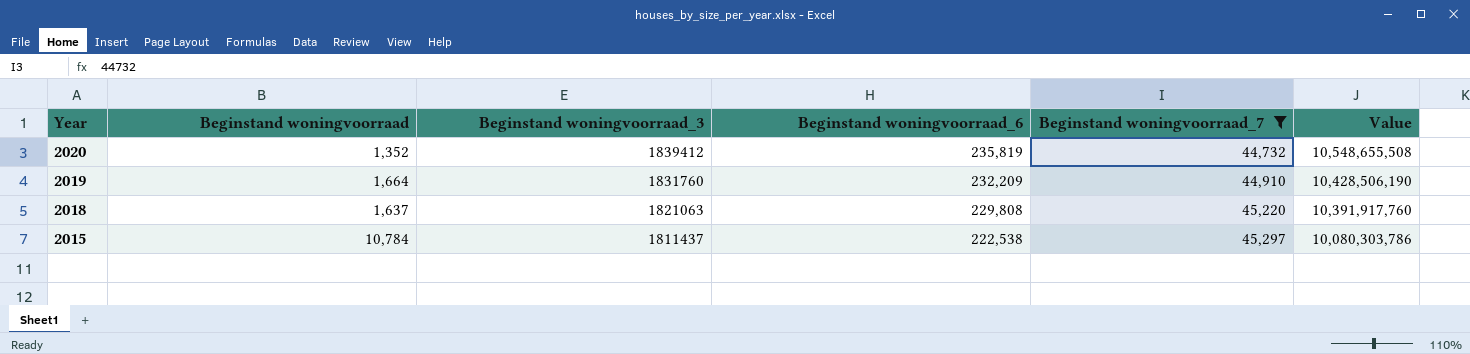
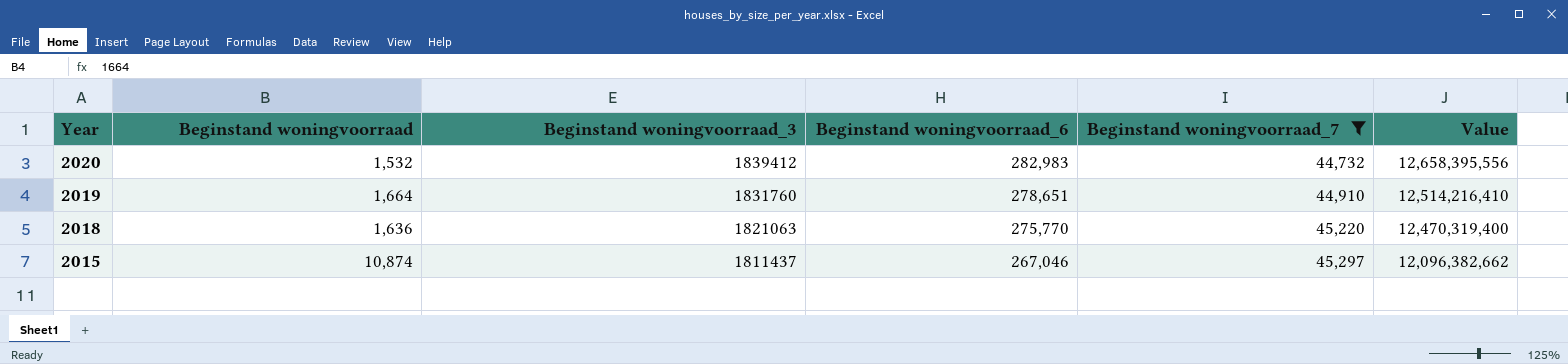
2020 | Beginstand woningvoorraad: 1,352 -> 1,532
2020 | Beginstand woningvoorraad_6: 235,819 -> 282,983
2020 | Value: 10,548,655,508 -> 12,658,395,556
2019 | Beginstand woningvoorraad_6: 232,209 -> 278,651
2019 | Value: 10,428,506,190 -> 12,514,216,410
2018 | Beginstand woningvoorraad: 1,637 -> 1,636
2018 | Beginstand woningvoorraad_6: 229,808 -> 275,770
2018 | Value: 10,391,917,760 -> 12,470,319,400
2015 | Beginstand woningvoorraad: 10,784 -> 10,874
2015 | Beginstand woningvoorraad_6: 222,538 -> 267,046
2015 | Value: 10,080,303,786 -> 12,096,382,662

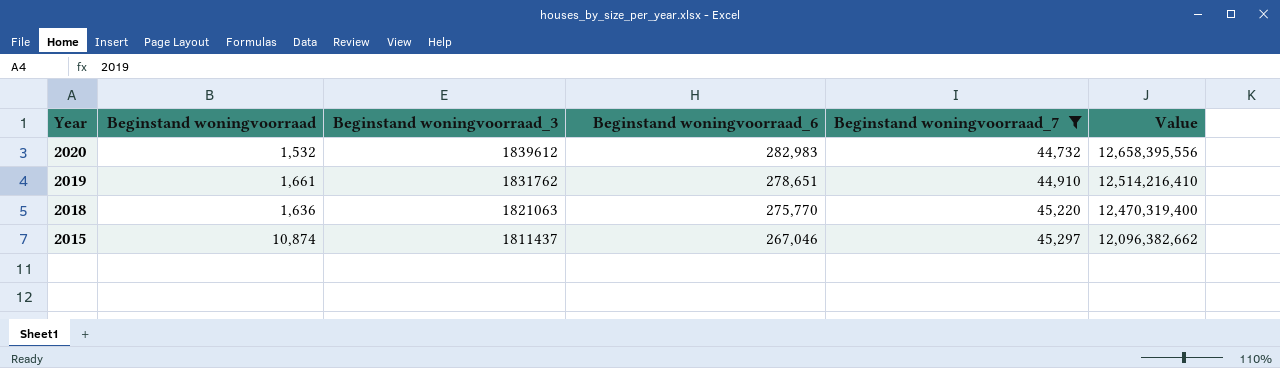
2020 | Beginstand woningvoorraad_3: 1839412 -> 1839612
2019 | Beginstand woningvoorraad: 1,664 -> 1,661
2019 | Beginstand woningvoorraad_3: 1831760 -> 1831762

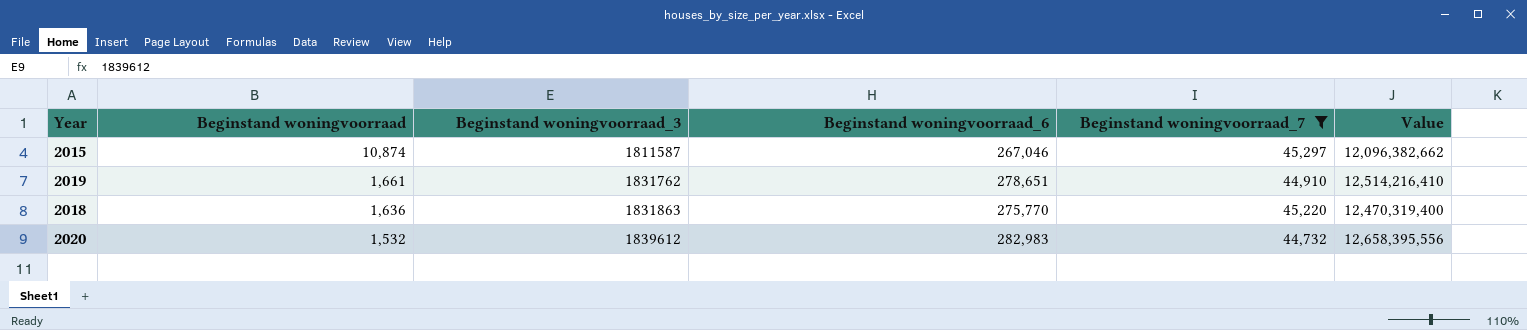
row order: Year descending -> Beginstand woningvoorraad descending
2015 | Beginstand woningvoorraad_3: 1811437 -> 1811587
2018 | Beginstand woningvoorraad_3: 1821063 -> 1831863

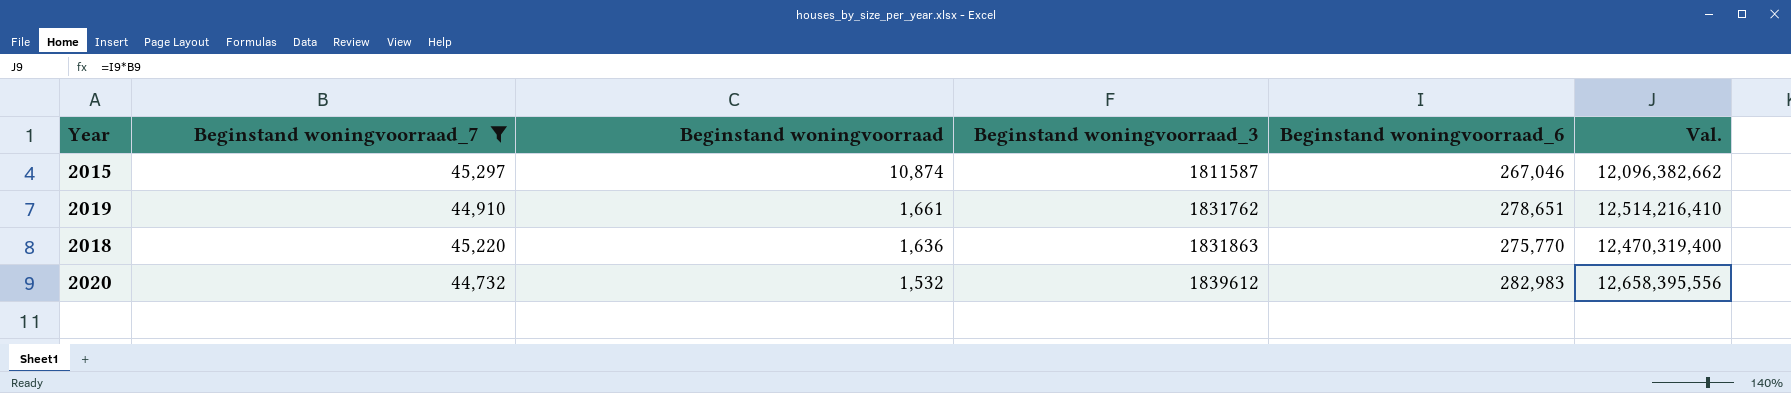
column Beginstand woningvoorraad_7 | position: 5 -> 2
column name: Value -> Val.

